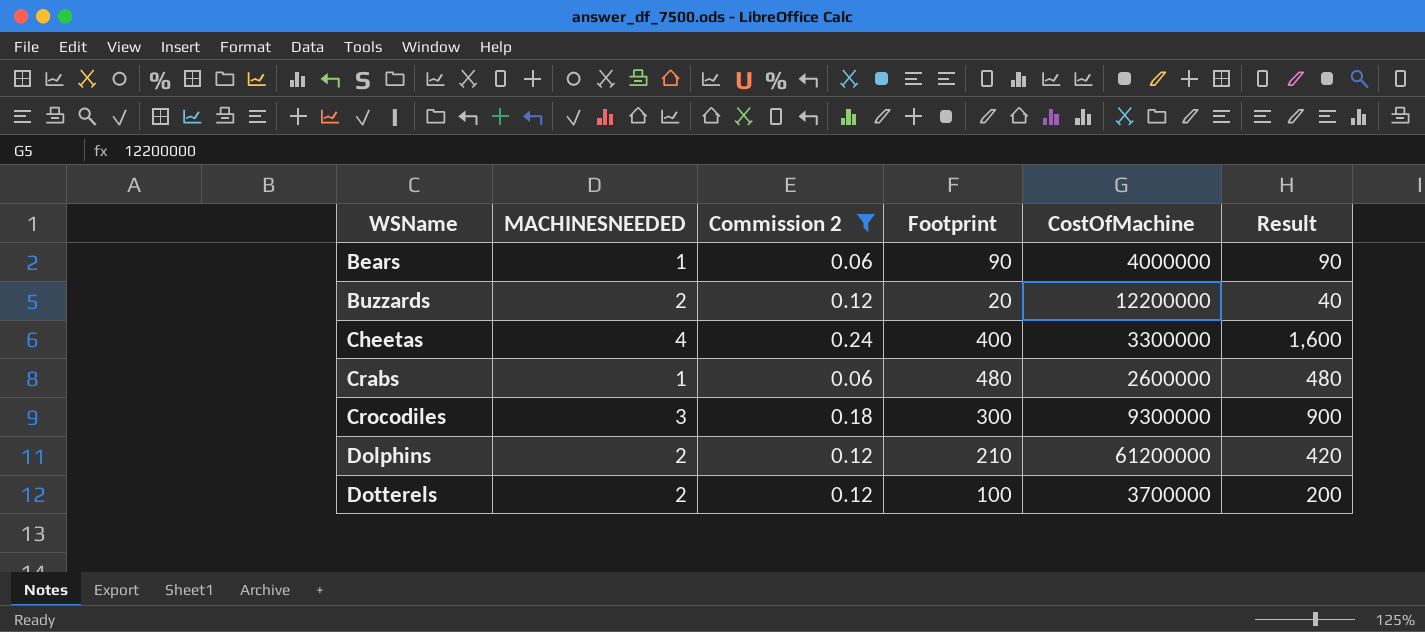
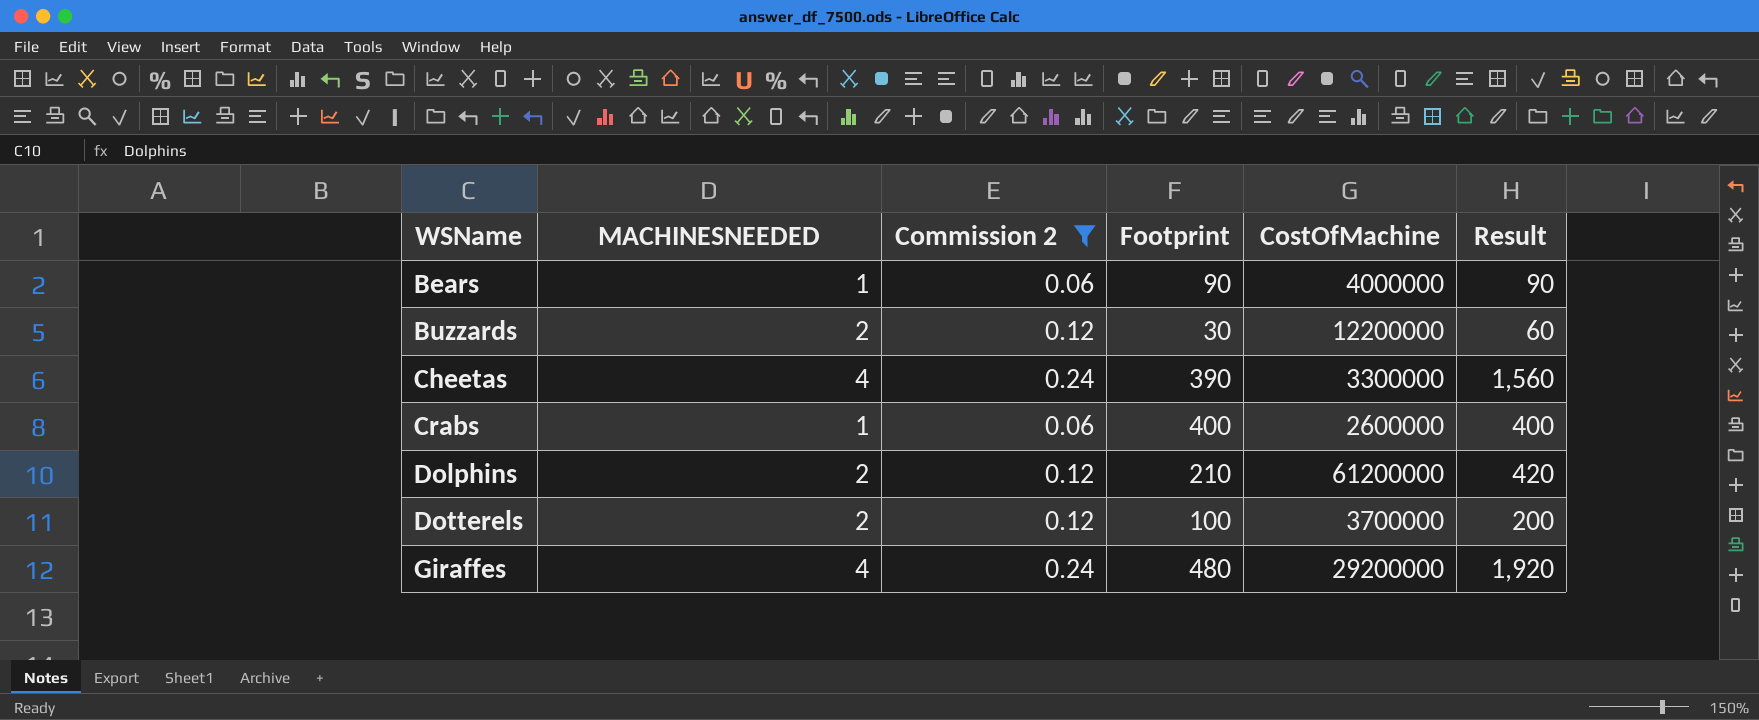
row Crocodiles: 3 | 0.18 | 300 | 9300000 | 900 -> none
Buzzards | Footprint: 20 -> 30
Buzzards | Result: 40 -> 60
Cheetas | Footprint: 400 -> 390
Cheetas | Result: 1,600 -> 1,560
Crabs | Footprint: 480 -> 400
Crabs | Result: 480 -> 400
row Giraffes: none -> 4 | 0.24 | 480 | 29200000 | 1,920

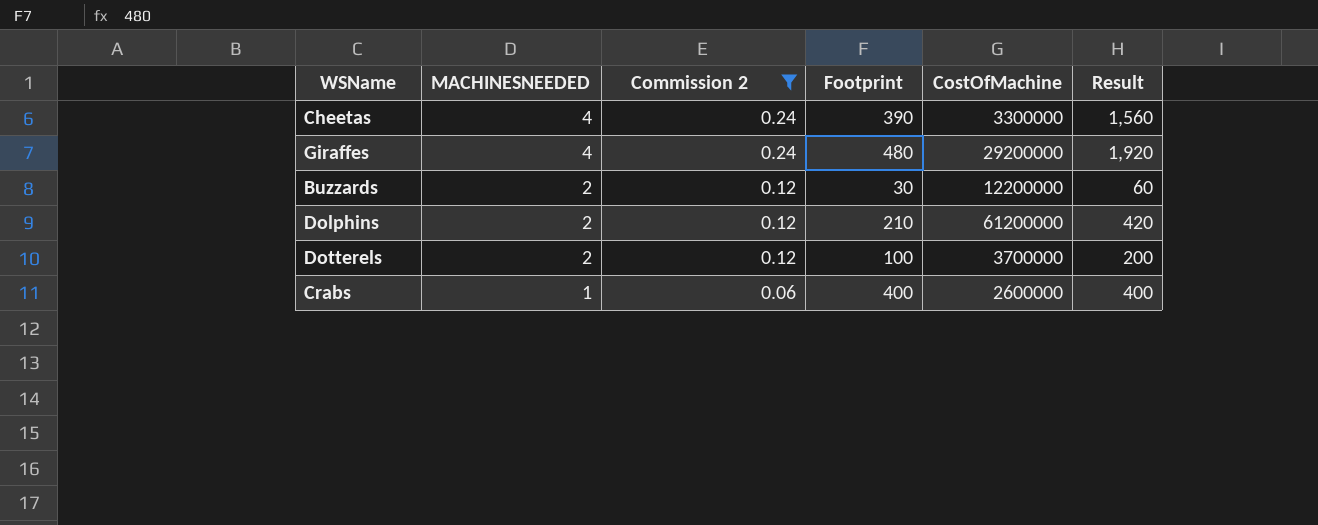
row order: WSName ascending -> MACHINESNEEDED descending
row Bears: 1 | 0.06 | 90 | 4000000 | 90 -> none

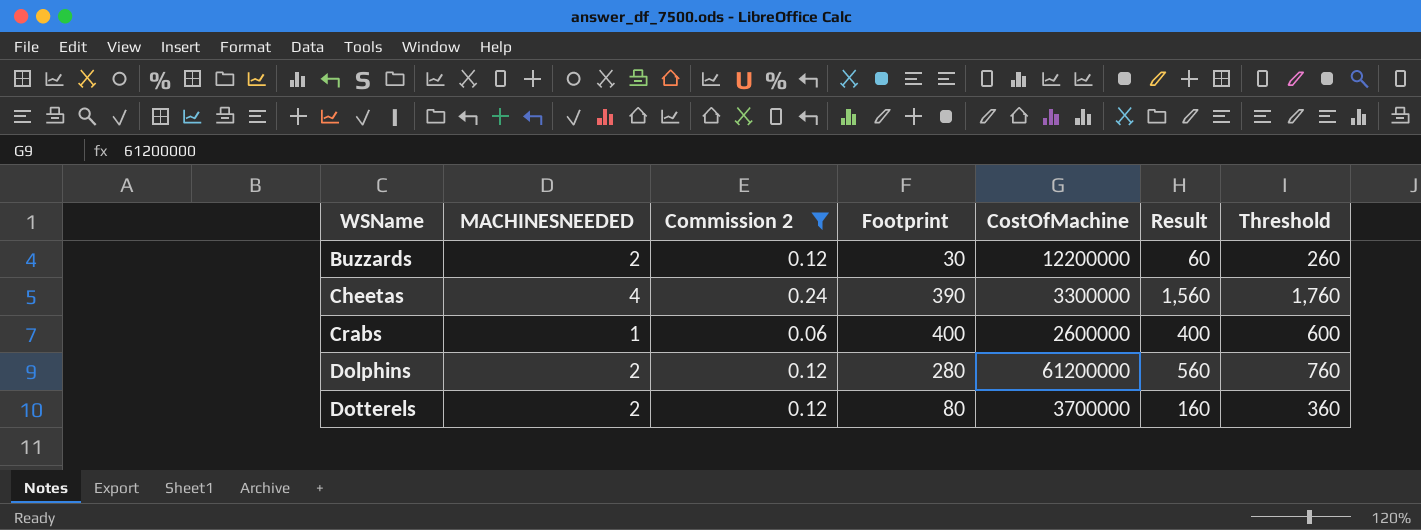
row order: MACHINESNEEDED descending -> WSName ascending
column Threshold | formula: none -> [Result] + 200
row Giraffes: 4 | 0.24 | 480 | 29200000 | 1,920 -> none
Dolphins | Footprint: 210 -> 280
Dolphins | Result: 420 -> 560
Dotterels | Footprint: 100 -> 80
Dotterels | Result: 200 -> 160

